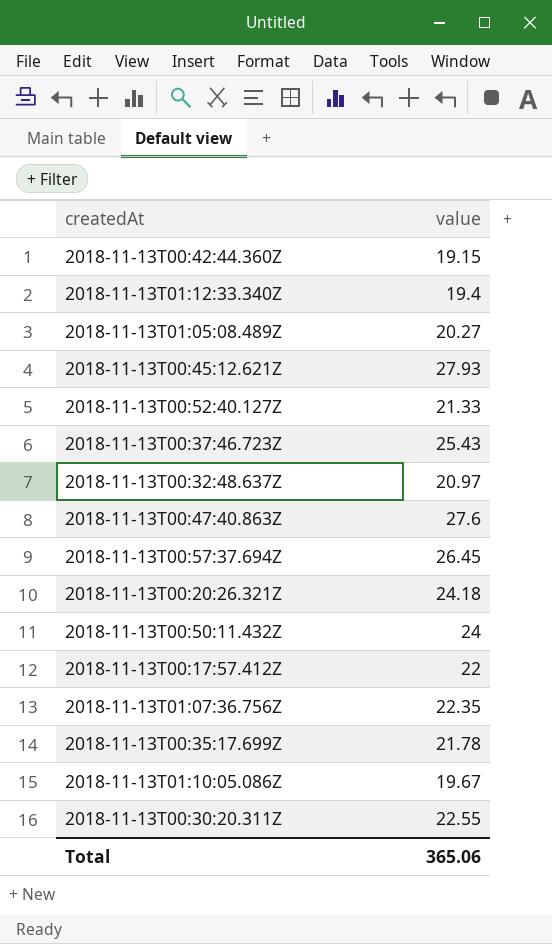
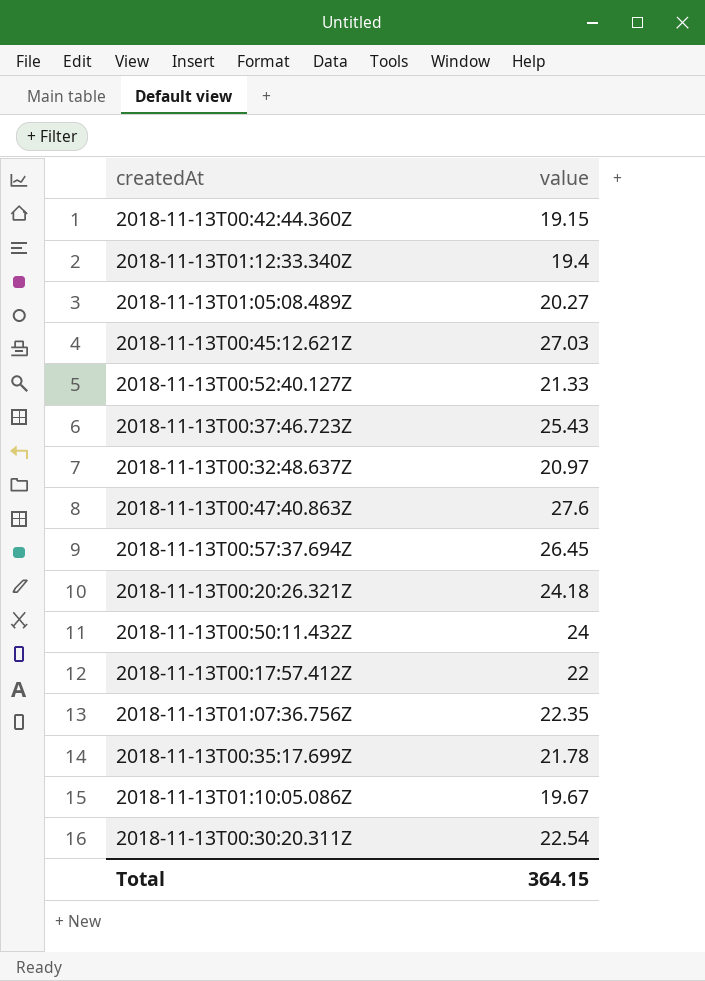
2018-11-13T00:45:12.621Z | value: 27.93 -> 27.03
2018-11-13T00:30:20.311Z | value: 22.55 -> 22.54
Total | value: 365.06 -> 364.15

